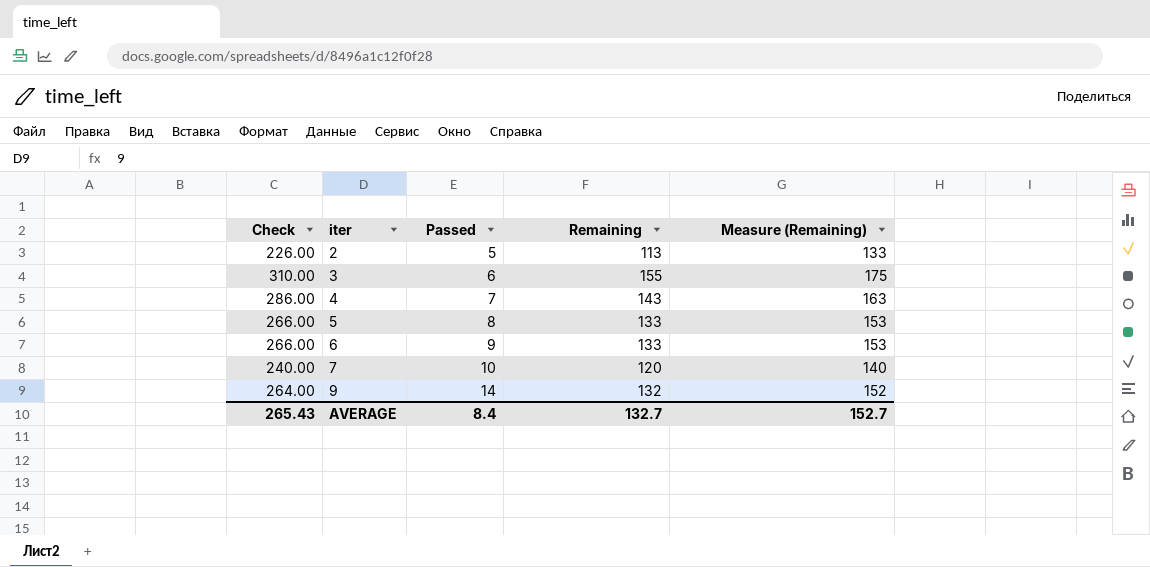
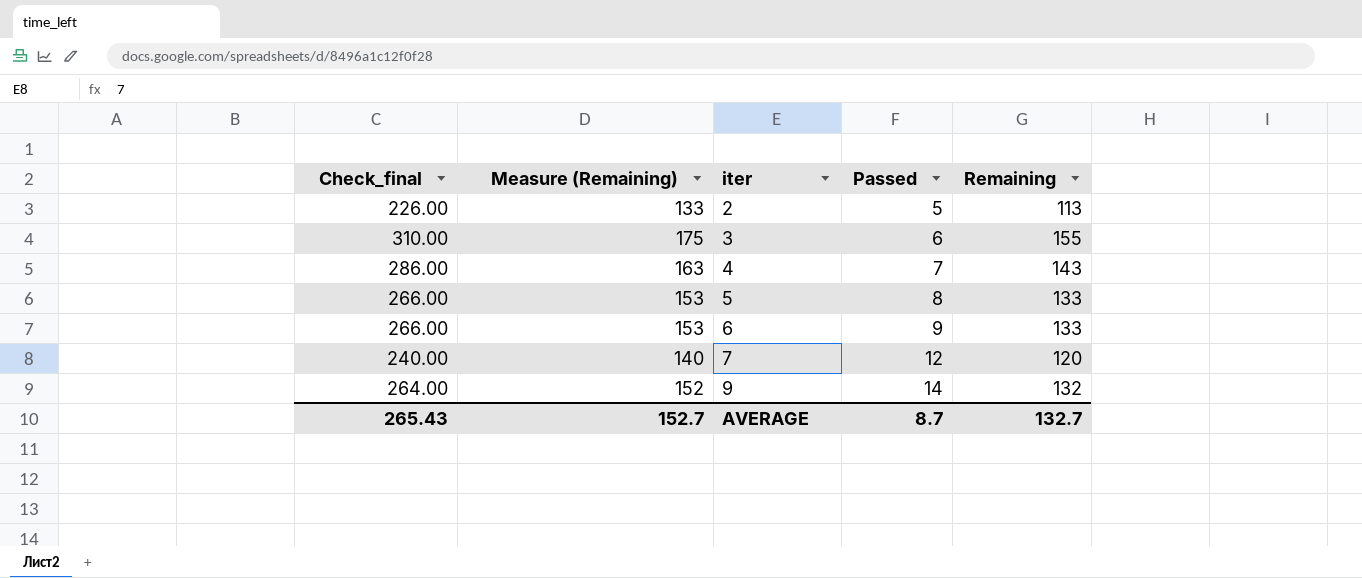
column name: Check -> Check_final
column Measure (Remaining) | position: 5 -> 2
7 | Passed: 10 -> 12
AVERAGE | Passed: 8.4 -> 8.7

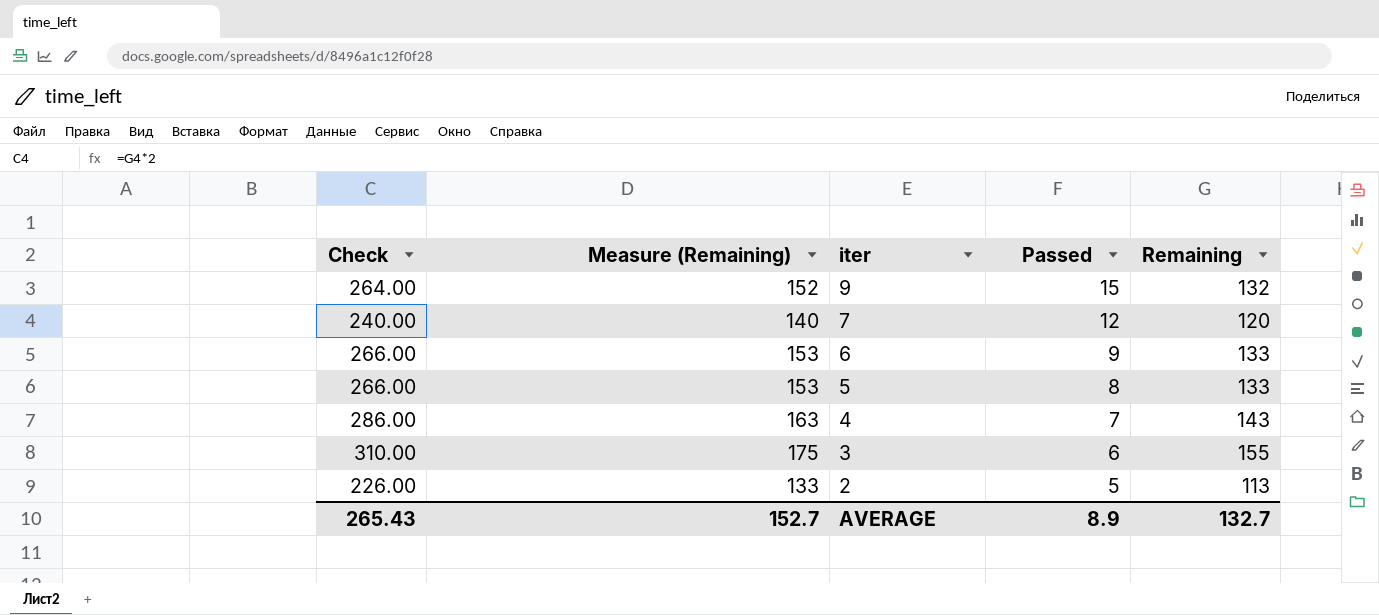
row order: iter ascending -> iter descending
column name: Check_final -> Check
9 | Passed: 14 -> 15
AVERAGE | Passed: 8.7 -> 8.9

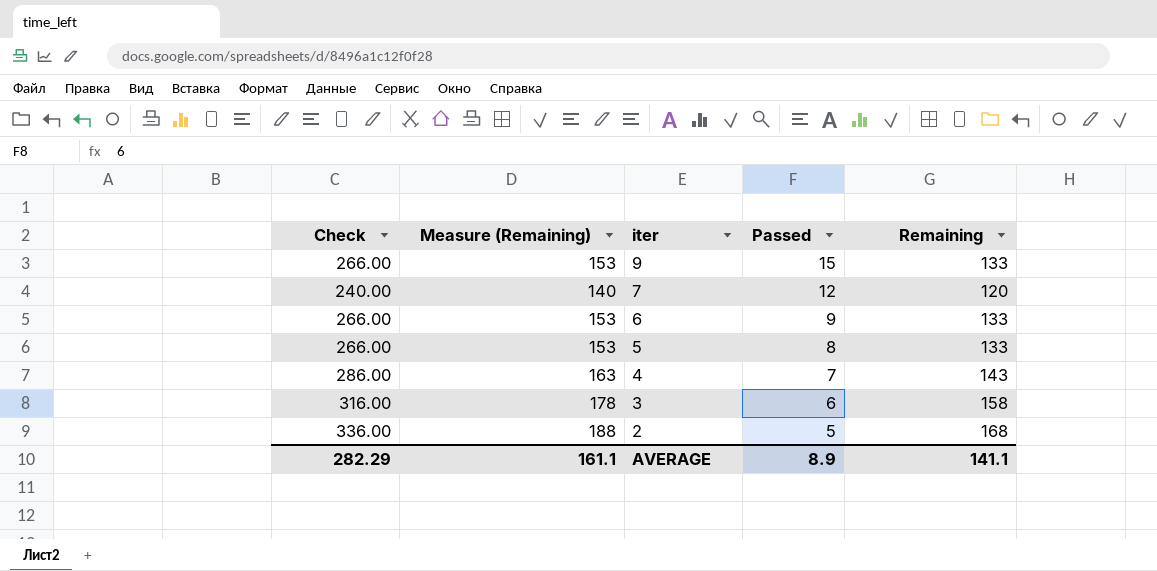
9 | Check: 264.00 -> 266.00
9 | Measure (Remaining): 152 -> 153
9 | Remaining: 132 -> 133
3 | Check: 310.00 -> 316.00
3 | Measure (Remaining): 175 -> 178
3 | Remaining: 155 -> 158
2 | Check: 226.00 -> 336.00
2 | Measure (Remaining): 133 -> 188
2 | Remaining: 113 -> 168
AVERAGE | Check: 265.43 -> 282.29
AVERAGE | Measure (Remaining): 152.7 -> 161.1
AVERAGE | Remaining: 132.7 -> 141.1

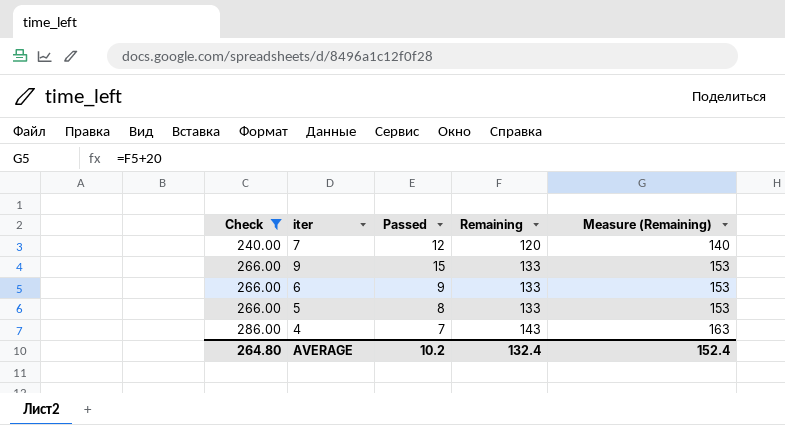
filter: none -> Check <= 286.00
row order: iter descending -> Check ascending
column Measure (Remaining) | position: 2 -> 5
AVERAGE | Check: 282.29 -> 264.80
AVERAGE | Passed: 8.9 -> 10.2
AVERAGE | Remaining: 141.1 -> 132.4
AVERAGE | Measure (Remaining): 161.1 -> 152.4

